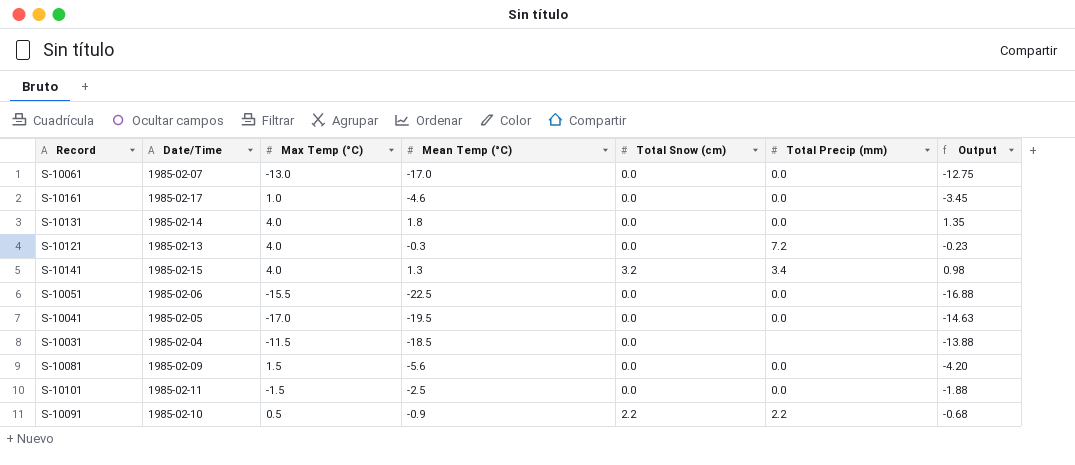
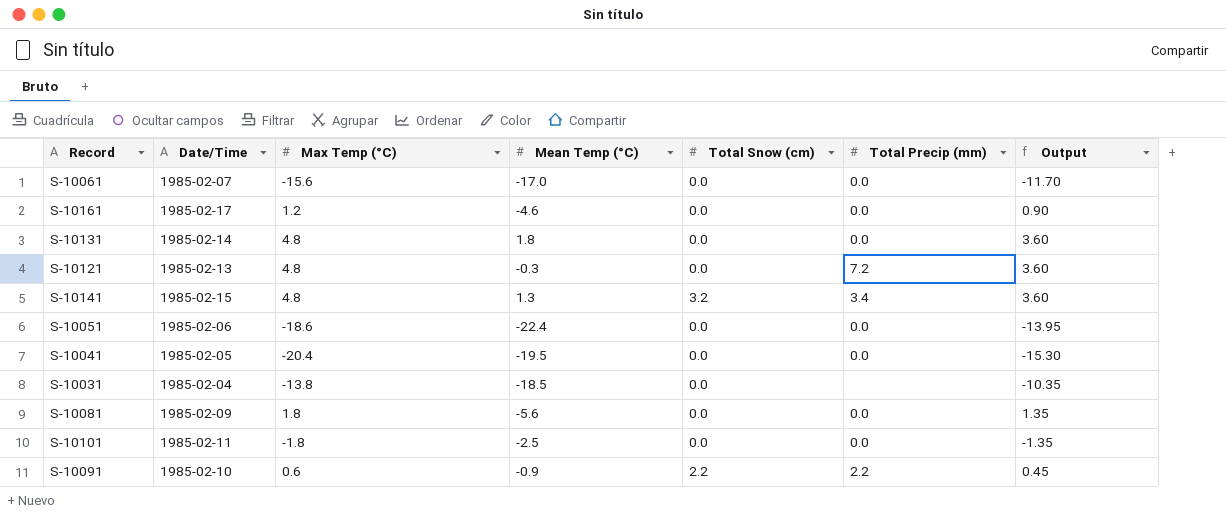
column Output | formula: [Mean Temp (°C)] * 0.75 -> [Max Temp (°C)] * 0.75
S-10061 | Max Temp (°C): -13.0 -> -15.6
S-10161 | Max Temp (°C): 1.0 -> 1.2
S-10131 | Max Temp (°C): 4.0 -> 4.8
S-10121 | Max Temp (°C): 4.0 -> 4.8
S-10141 | Max Temp (°C): 4.0 -> 4.8
S-10051 | Max Temp (°C): -15.5 -> -18.6
S-10051 | Mean Temp (°C): -22.5 -> -22.4
S-10041 | Max Temp (°C): -17.0 -> -20.4
S-10031 | Max Temp (°C): -11.5 -> -13.8
S-10081 | Max Temp (°C): 1.5 -> 1.8
S-10101 | Max Temp (°C): -1.5 -> -1.8
S-10091 | Max Temp (°C): 0.5 -> 0.6

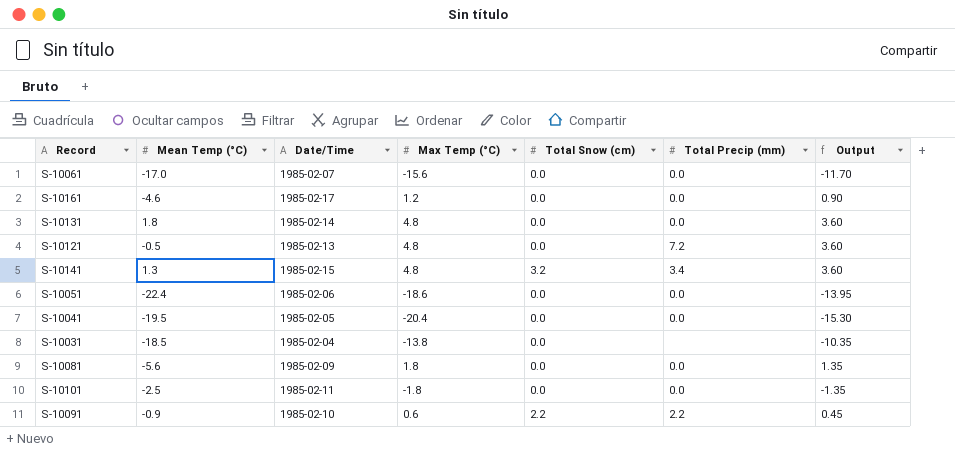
column Mean Temp (°C) | position: 4 -> 2
S-10121 | Mean Temp (°C): -0.3 -> -0.5

